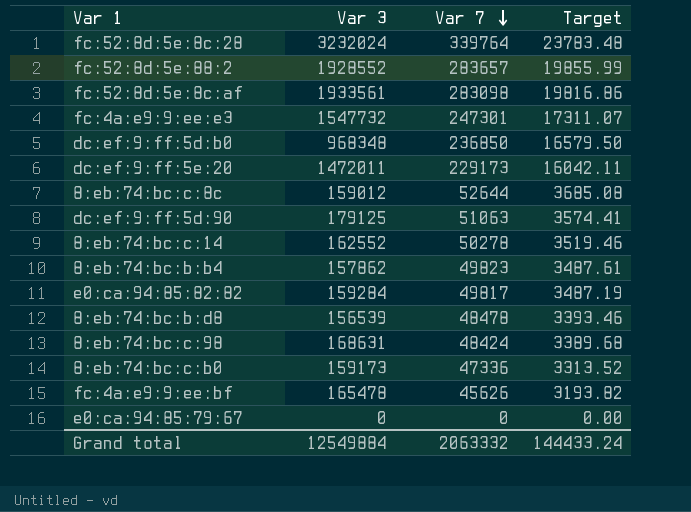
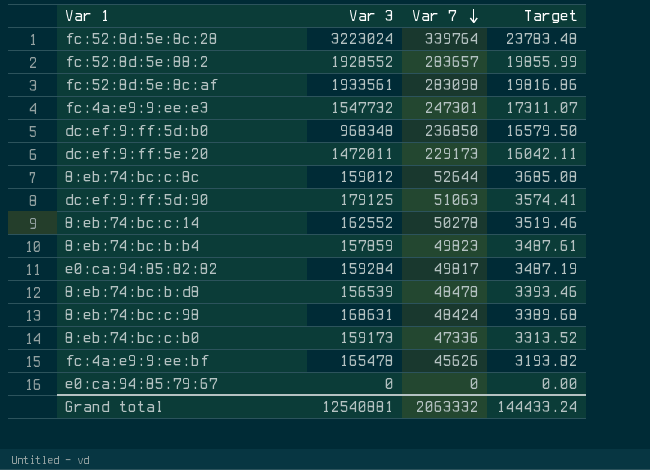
fc:52:8d:5e:8c:28 | Var 3: 3232024 -> 3223024
8:eb:74:bc:b:b4 | Var 3: 157862 -> 157859
Grand total | Var 3: 12549884 -> 12540881

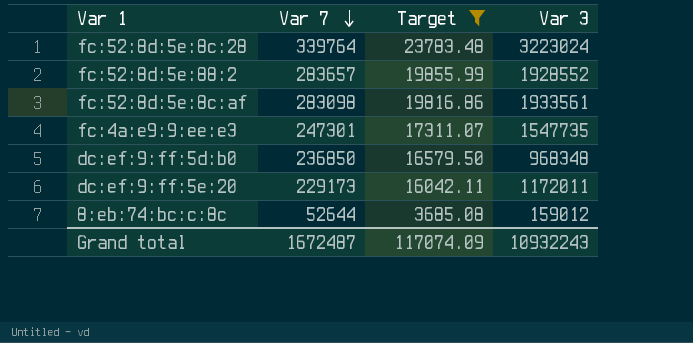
filter: none -> Target >= 3685.08
column Var 3 | position: 2 -> 4
fc:4a:e9:9:ee:e3 | Var 3: 1547732 -> 1547735
dc:ef:9:ff:5e:20 | Var 3: 1472011 -> 1172011
Grand total | Var 7: 2063332 -> 1672487
Grand total | Target: 144433.24 -> 117074.09
Grand total | Var 3: 12540881 -> 10932243

